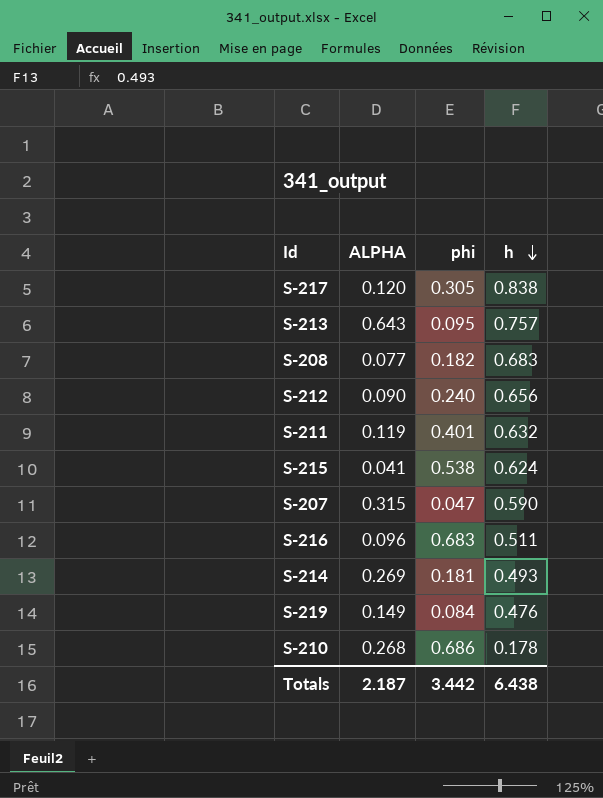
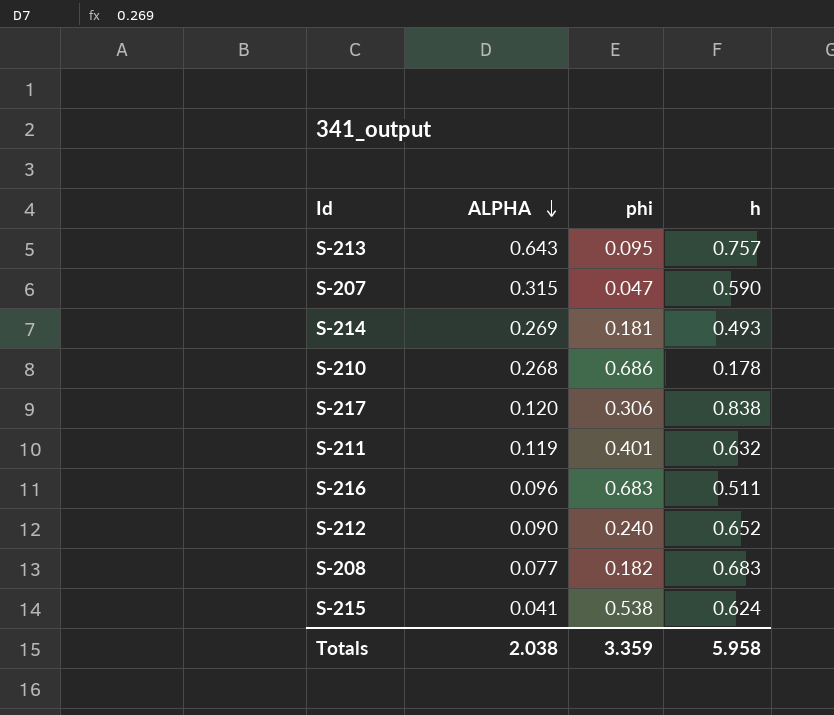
row order: h descending -> ALPHA descending
row S-219: 0.149 | 0.084 | 0.476 -> none
S-217 | phi: 0.305 -> 0.306
S-212 | h: 0.656 -> 0.652
Totals | ALPHA: 2.187 -> 2.038
Totals | phi: 3.442 -> 3.359
Totals | h: 6.438 -> 5.958

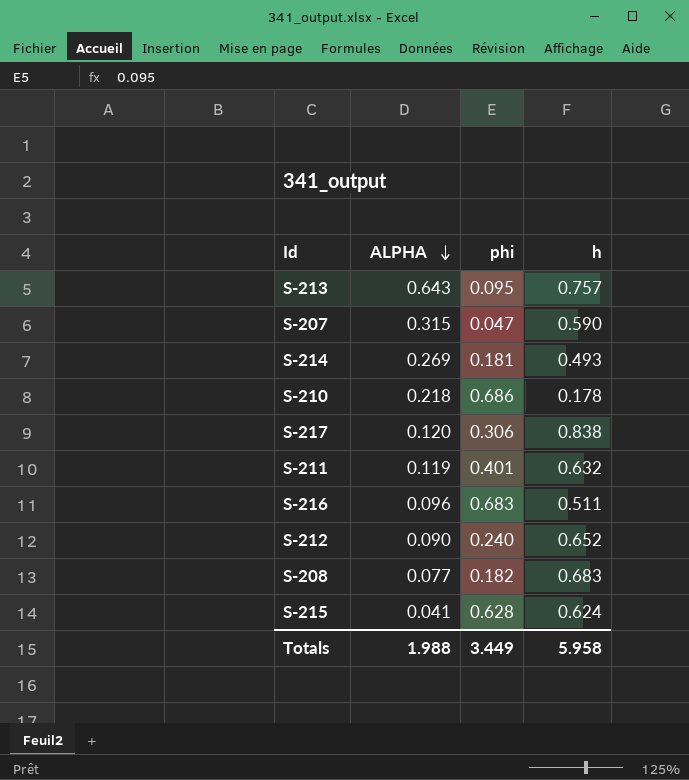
S-210 | ALPHA: 0.268 -> 0.218
S-215 | phi: 0.538 -> 0.628
Totals | ALPHA: 2.038 -> 1.988
Totals | phi: 3.359 -> 3.449

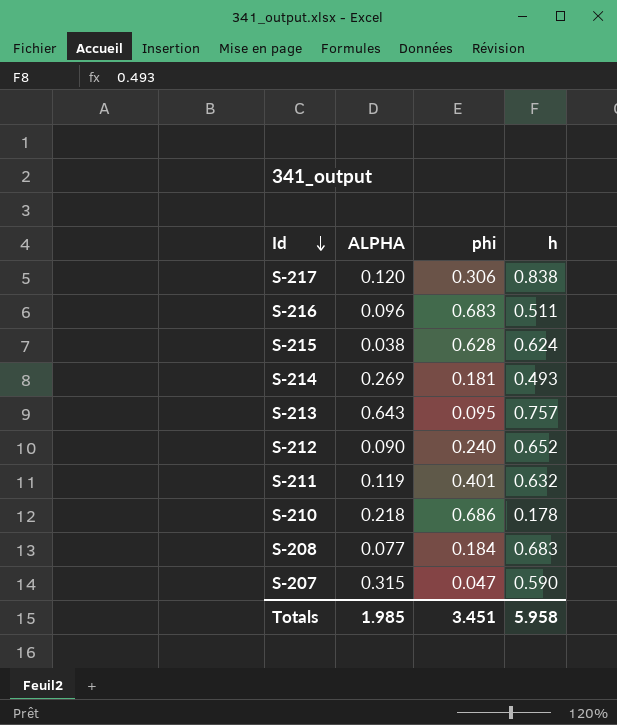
row order: ALPHA descending -> Id descending
S-215 | ALPHA: 0.041 -> 0.038
S-208 | phi: 0.182 -> 0.184
Totals | ALPHA: 1.988 -> 1.985
Totals | phi: 3.449 -> 3.451

